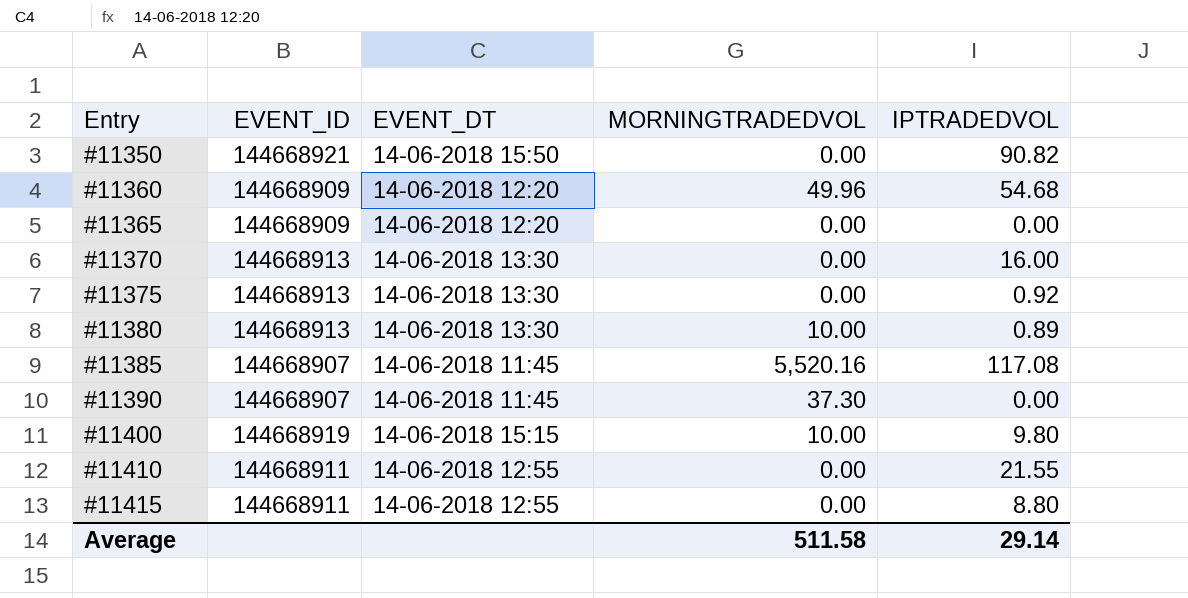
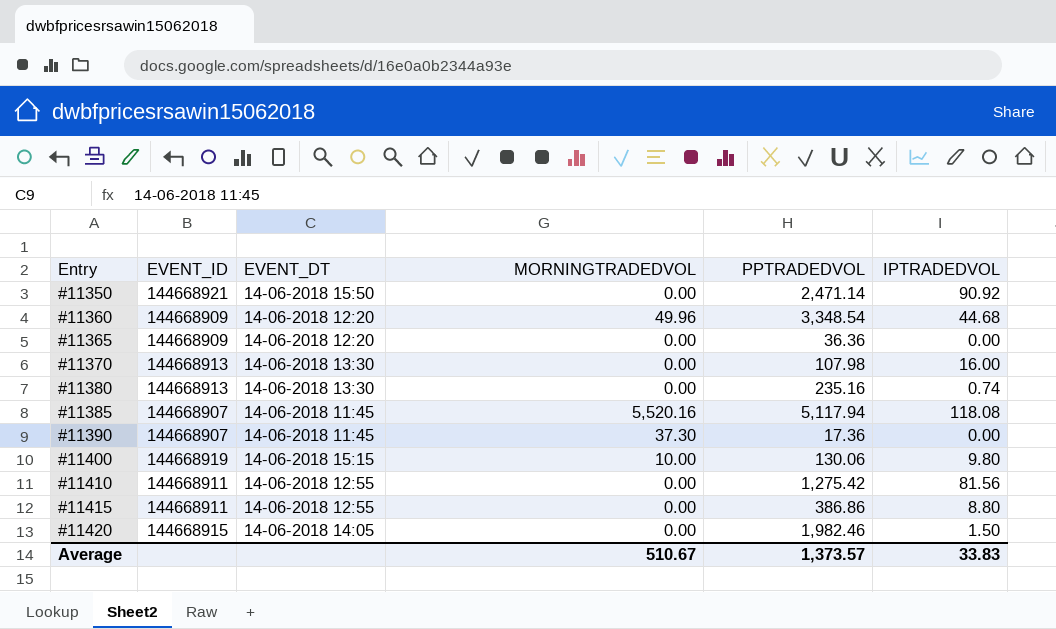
column PPTRADEDVOL | position: none -> 5
row #11375: 144668913 | 14-06-2018 13:30 | 0.00 | 0.92 -> none
#11350 | IPTRADEDVOL: 90.82 -> 90.92
#11360 | IPTRADEDVOL: 54.68 -> 44.68
#11380 | MORNINGTRADEDVOL: 10.00 -> 0.00
#11380 | IPTRADEDVOL: 0.89 -> 0.74
#11385 | IPTRADEDVOL: 117.08 -> 118.08
#11410 | IPTRADEDVOL: 21.55 -> 81.56
row #11420: none -> 144668915 | 14-06-2018 14:05 | 0.00 | 1,982.46 | 1.50
Average | MORNINGTRADEDVOL: 511.58 -> 510.67
Average | IPTRADEDVOL: 29.14 -> 33.83

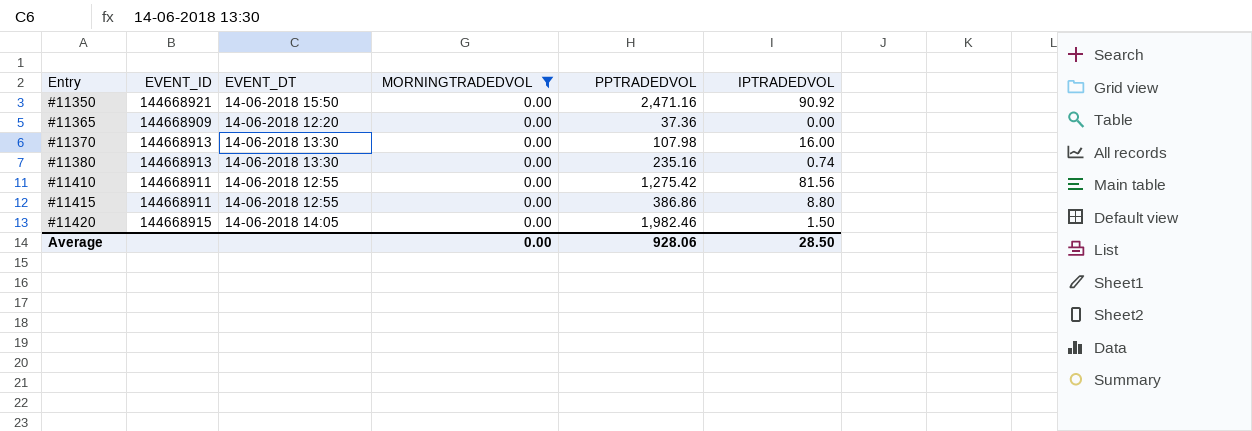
filter: none -> MORNINGTRADEDVOL = 0.00
#11350 | PPTRADEDVOL: 2,471.14 -> 2,471.16
#11365 | PPTRADEDVOL: 36.36 -> 37.36
Average | MORNINGTRADEDVOL: 510.67 -> 0.00
Average | PPTRADEDVOL: 1,373.57 -> 928.06
Average | IPTRADEDVOL: 33.83 -> 28.50

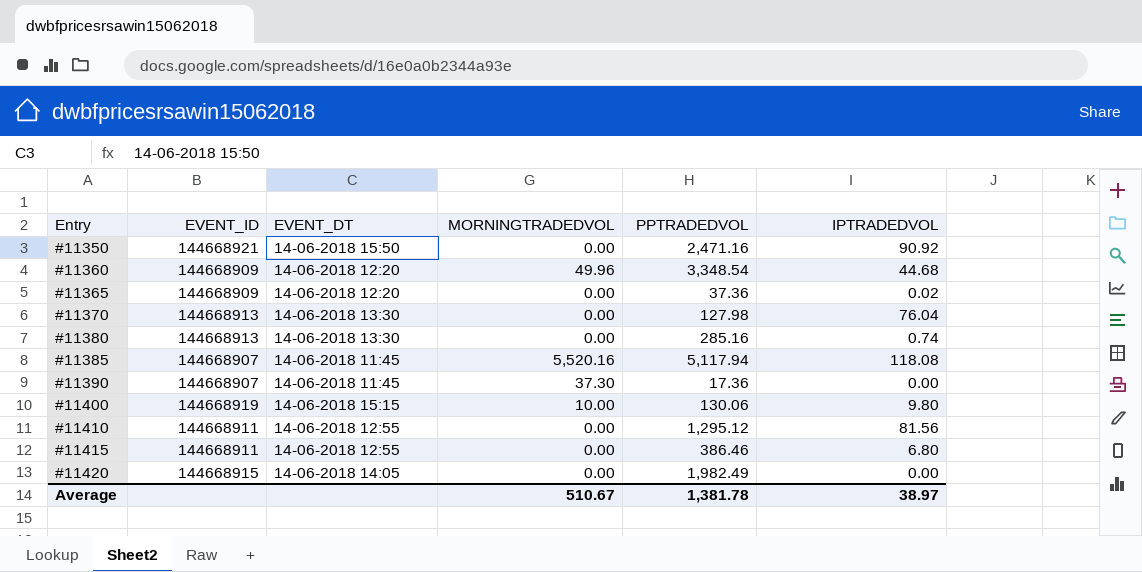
filter: MORNINGTRADEDVOL = 0.00 -> none
#11365 | IPTRADEDVOL: 0.00 -> 0.02
#11370 | PPTRADEDVOL: 107.98 -> 127.98
#11370 | IPTRADEDVOL: 16.00 -> 76.04
#11380 | PPTRADEDVOL: 235.16 -> 285.16
#11410 | PPTRADEDVOL: 1,275.42 -> 1,295.12
#11415 | PPTRADEDVOL: 386.86 -> 386.46
#11415 | IPTRADEDVOL: 8.80 -> 6.80
#11420 | PPTRADEDVOL: 1,982.46 -> 1,982.49
#11420 | IPTRADEDVOL: 1.50 -> 0.00
Average | MORNINGTRADEDVOL: 0.00 -> 510.67
Average | PPTRADEDVOL: 928.06 -> 1,381.78
Average | IPTRADEDVOL: 28.50 -> 38.97

